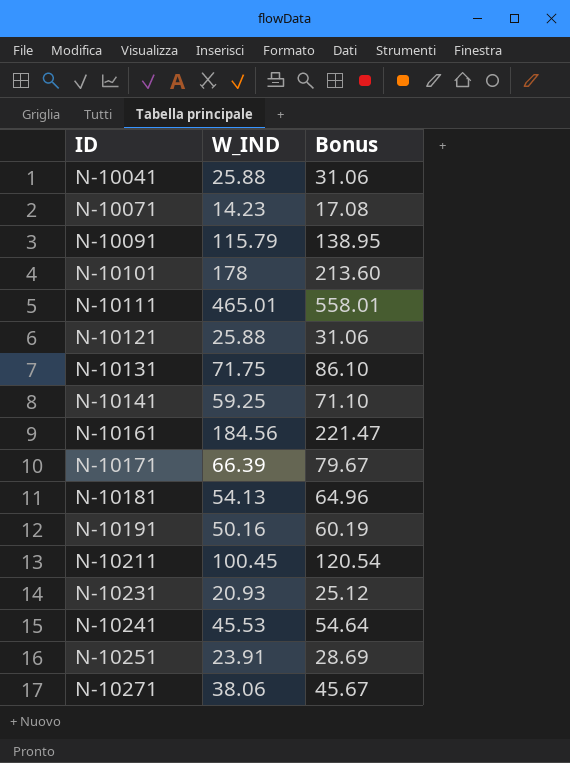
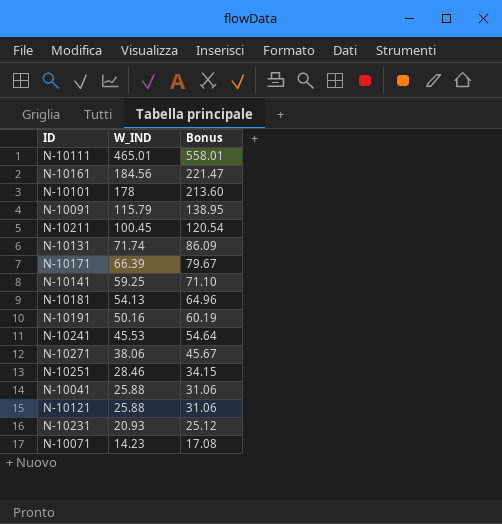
row order: ID ascending -> W_IND descending
N-10131 | W_IND: 71.75 -> 71.74
N-10131 | Bonus: 86.10 -> 86.09
N-10251 | W_IND: 23.91 -> 28.46
N-10251 | Bonus: 28.69 -> 34.15

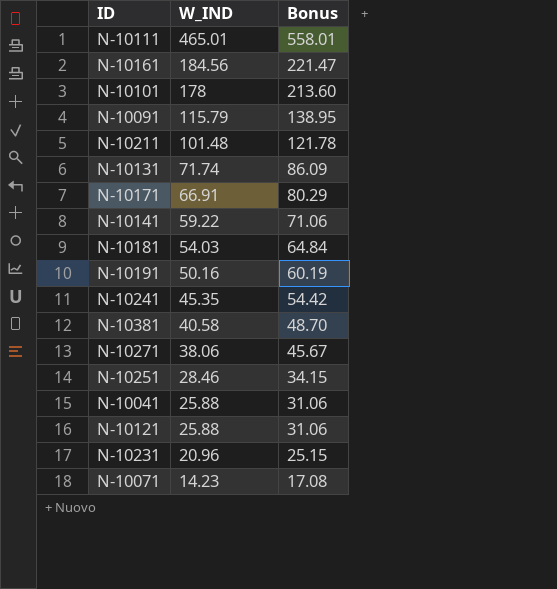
N-10211 | W_IND: 100.45 -> 101.48
N-10211 | Bonus: 120.54 -> 121.78
N-10171 | W_IND: 66.39 -> 66.91
N-10171 | Bonus: 79.67 -> 80.29
N-10141 | W_IND: 59.25 -> 59.22
N-10141 | Bonus: 71.10 -> 71.06
N-10181 | W_IND: 54.13 -> 54.03
N-10181 | Bonus: 64.96 -> 64.84
N-10241 | W_IND: 45.53 -> 45.35
N-10241 | Bonus: 54.64 -> 54.42
row N-10381: none -> 40.58 | 48.70
N-10231 | W_IND: 20.93 -> 20.96
N-10231 | Bonus: 25.12 -> 25.15

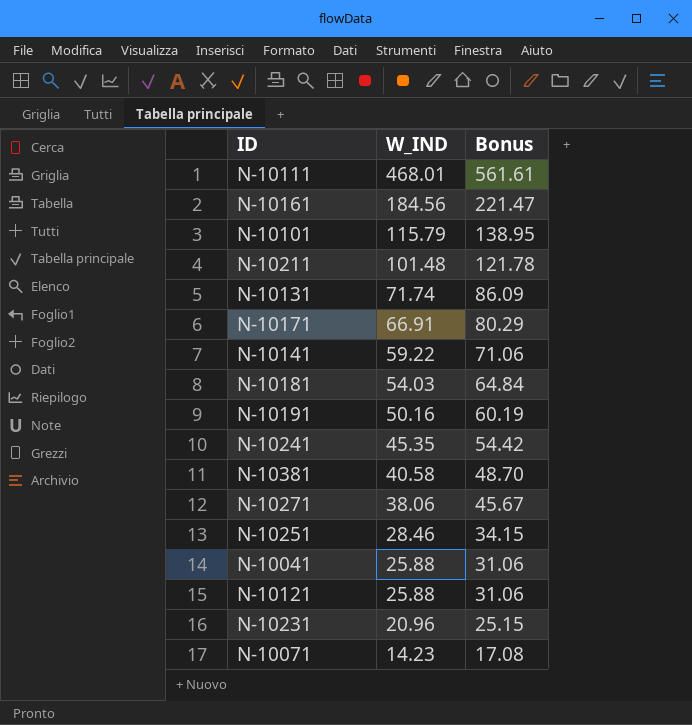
row N-10091: 115.79 | 138.95 -> none
N-10111 | W_IND: 465.01 -> 468.01
N-10111 | Bonus: 558.01 -> 561.61
N-10101 | W_IND: 178 -> 115.79
N-10101 | Bonus: 213.60 -> 138.95

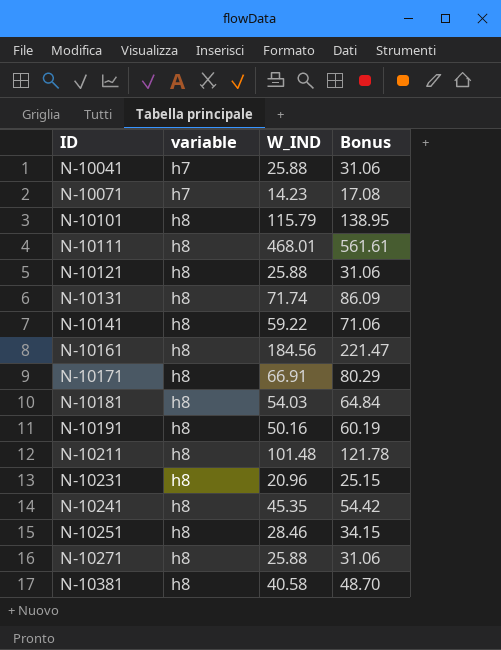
row order: W_IND descending -> ID ascending
column variable | position: none -> 2
N-10271 | W_IND: 38.06 -> 25.88
N-10271 | Bonus: 45.67 -> 31.06

